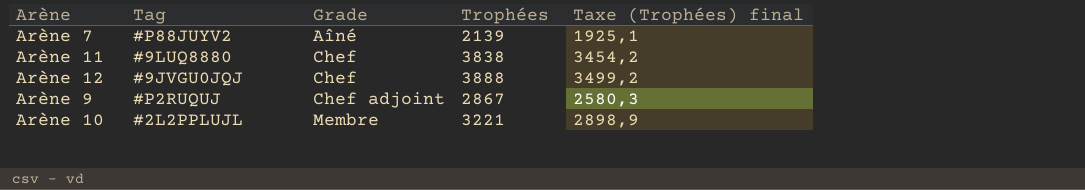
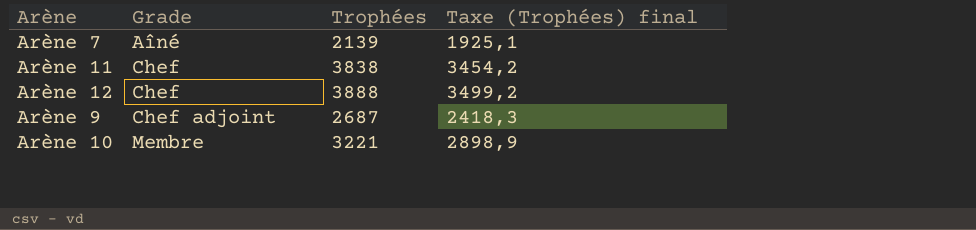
column Tag | position: 2 -> none
Arène 9 | Trophées: 2867 -> 2687
Arène 9 | Taxe (Trophées) final: 2580,3 -> 2418,3

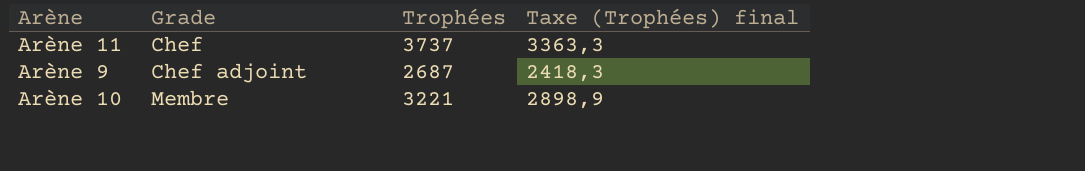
row Arène 7: Aîné | 2139 | 1925,1 -> none
row Arène 12: Chef | 3888 | 3499,2 -> none
Arène 11 | Trophées: 3838 -> 3737
Arène 11 | Taxe (Trophées) final: 3454,2 -> 3363,3

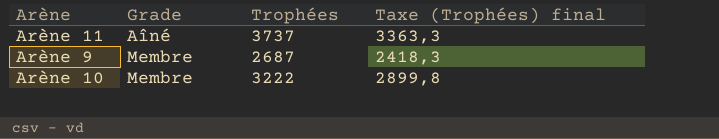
Arène 11 | Grade: Chef -> Aîné
Arène 9 | Grade: Chef adjoint -> Membre
Arène 10 | Trophées: 3221 -> 3222
Arène 10 | Taxe (Trophées) final: 2898,9 -> 2899,8

